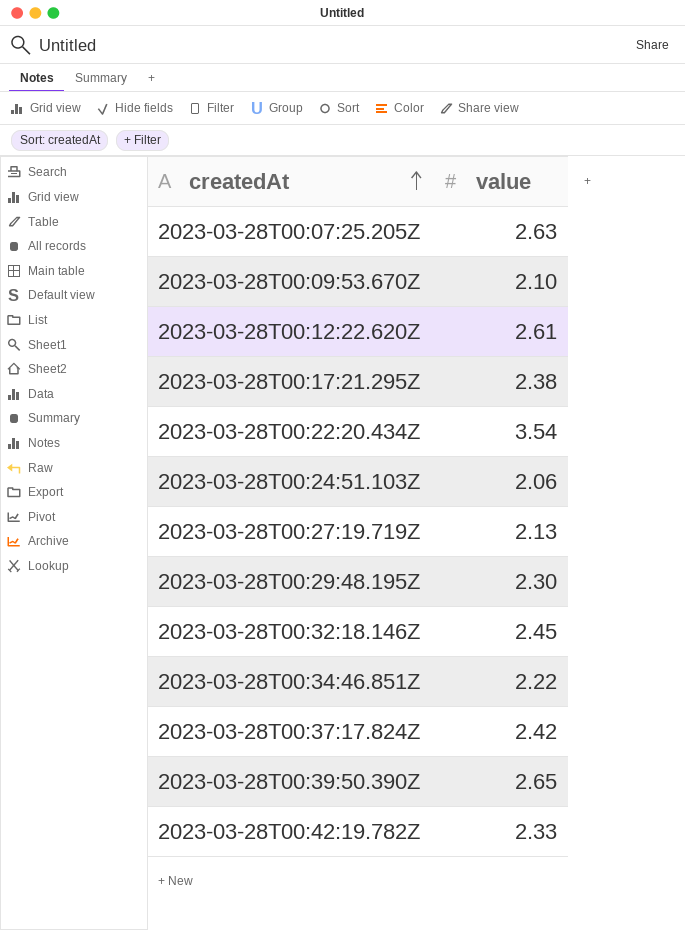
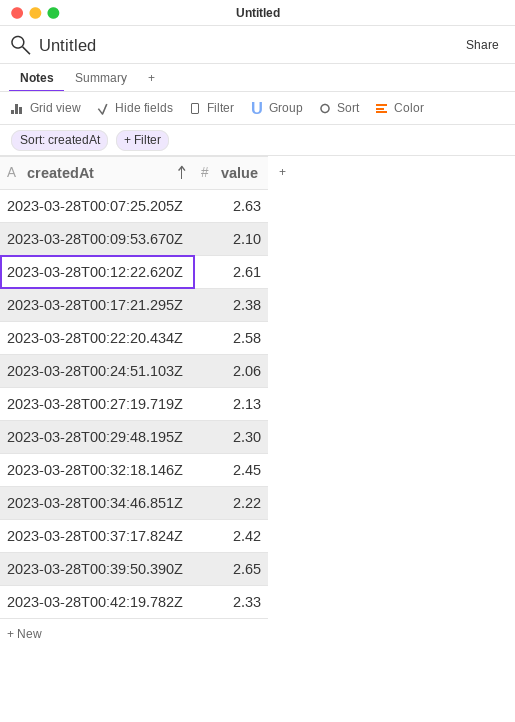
2023-03-28T00:22:20.434Z | value: 3.54 -> 2.58

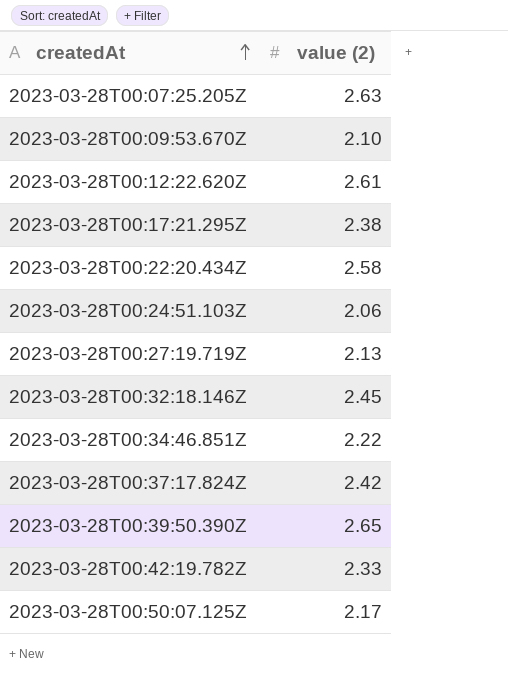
column name: value -> value (2)
row 2023-03-28T00:29:48.195Z: 2.30 -> none
row 2023-03-28T00:50:07.125Z: none -> 2.17

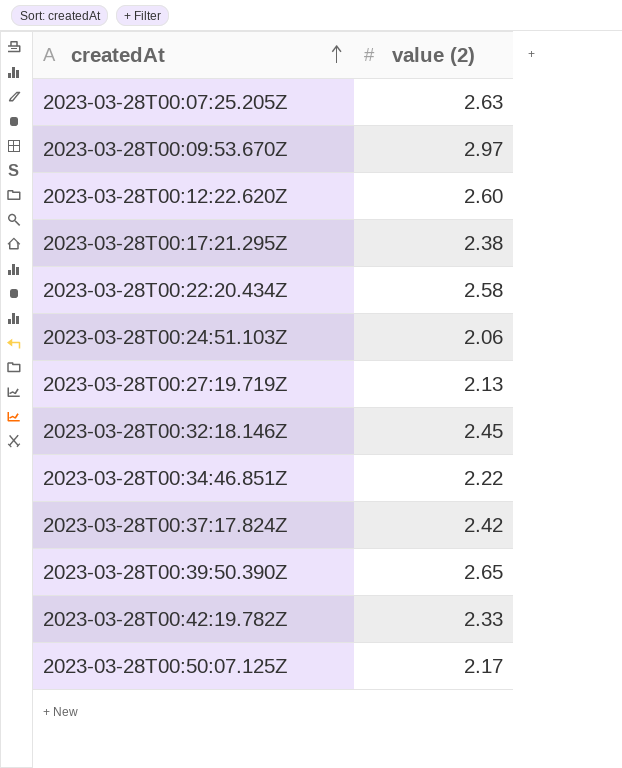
2023-03-28T00:09:53.670Z | value (2): 2.10 -> 2.97
2023-03-28T00:12:22.620Z | value (2): 2.61 -> 2.60

